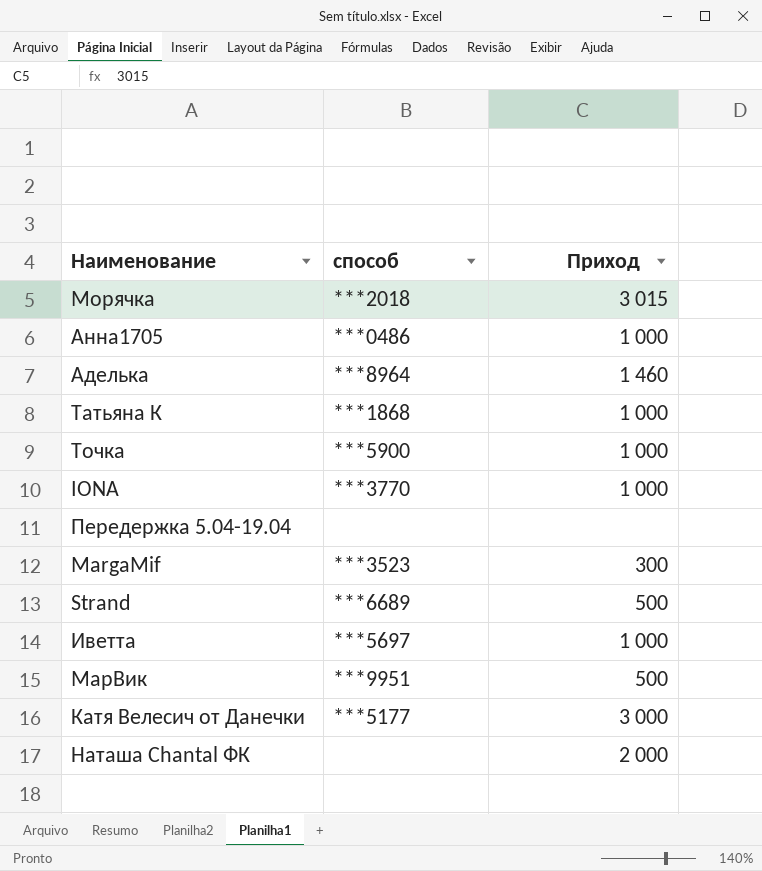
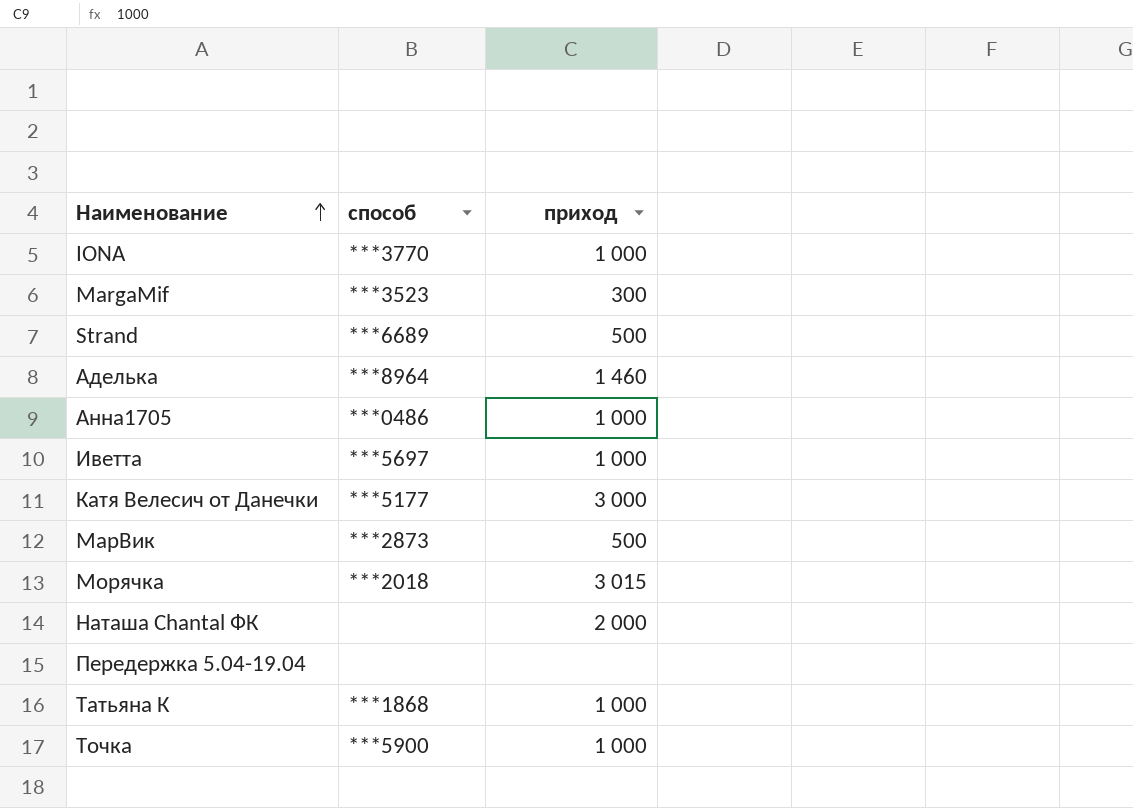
row order: none -> Наименование ascending
column name: Приход -> приход
МарВик | способ: ***9951 -> ***2873

